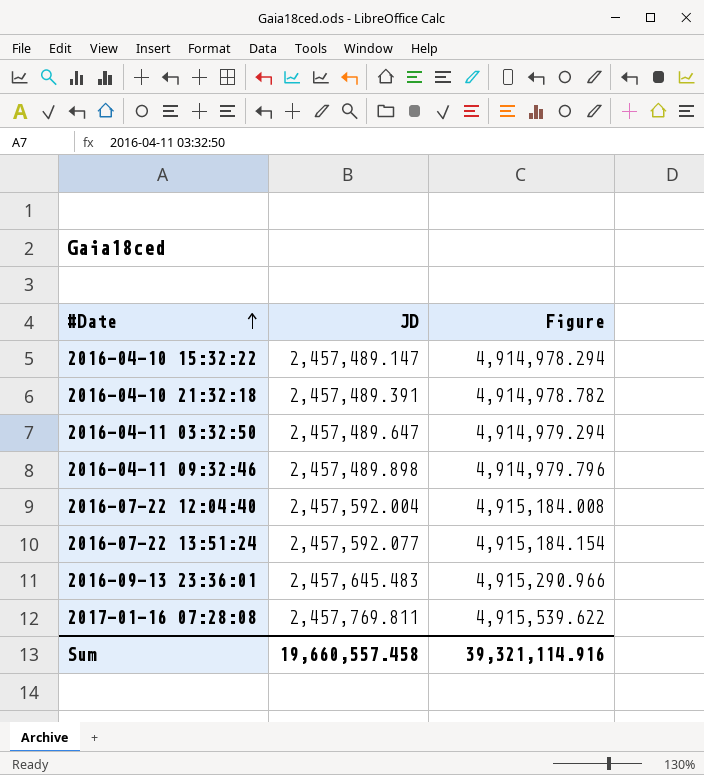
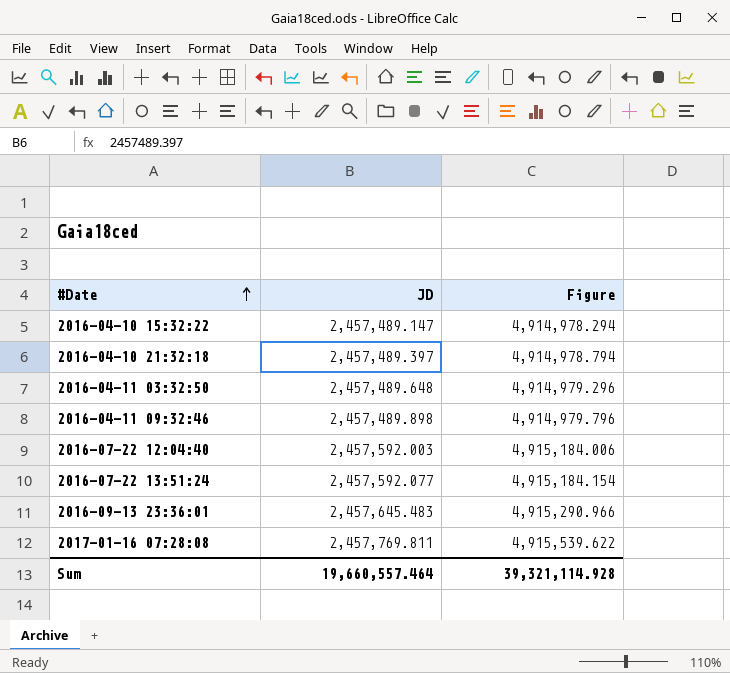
2016-04-10 21:32:18 | JD: 2,457,489.391 -> 2,457,489.397
2016-04-10 21:32:18 | Figure: 4,914,978.782 -> 4,914,978.794
2016-04-11 03:32:50 | JD: 2,457,489.647 -> 2,457,489.648
2016-04-11 03:32:50 | Figure: 4,914,979.294 -> 4,914,979.296
2016-07-22 12:04:40 | JD: 2,457,592.004 -> 2,457,592.003
2016-07-22 12:04:40 | Figure: 4,915,184.008 -> 4,915,184.006
Sum | JD: 19,660,557.458 -> 19,660,557.464
Sum | Figure: 39,321,114.916 -> 39,321,114.928

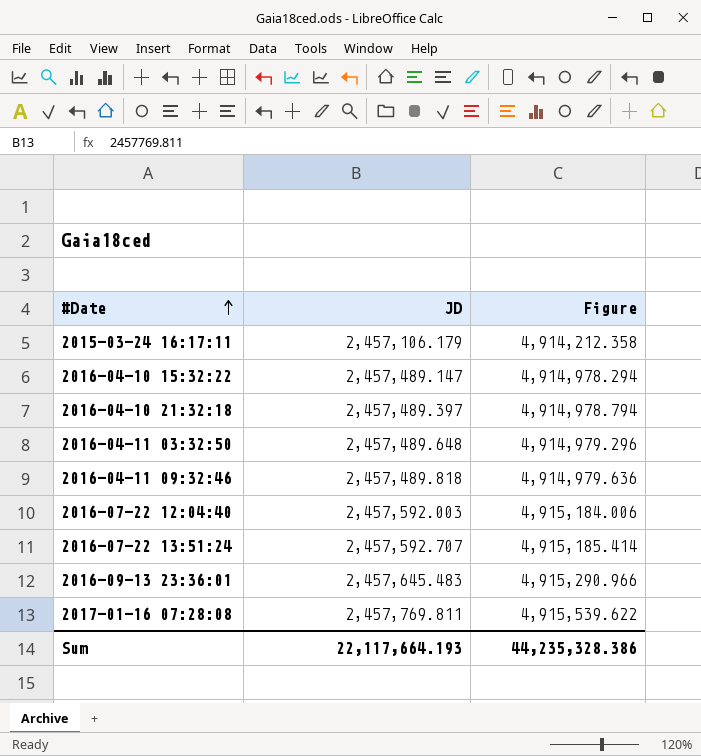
row 2015-03-24 16:17:11: none -> 2,457,106.179 | 4,914,212.358
2016-04-11 09:32:46 | JD: 2,457,489.898 -> 2,457,489.818
2016-04-11 09:32:46 | Figure: 4,914,979.796 -> 4,914,979.636
2016-07-22 13:51:24 | JD: 2,457,592.077 -> 2,457,592.707
2016-07-22 13:51:24 | Figure: 4,915,184.154 -> 4,915,185.414
Sum | JD: 19,660,557.464 -> 22,117,664.193
Sum | Figure: 39,321,114.928 -> 44,235,328.386

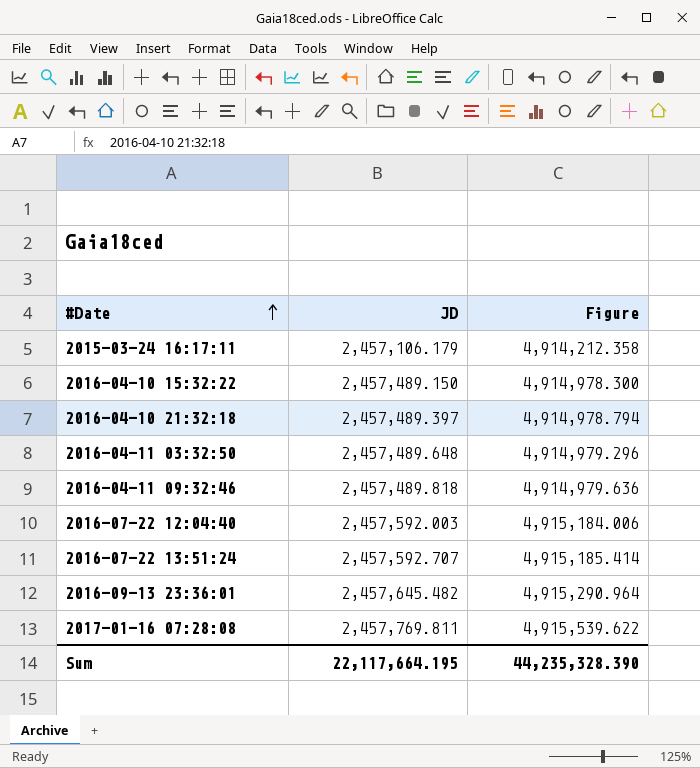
2016-04-10 15:32:22 | JD: 2,457,489.147 -> 2,457,489.150
2016-04-10 15:32:22 | Figure: 4,914,978.294 -> 4,914,978.300
2016-09-13 23:36:01 | JD: 2,457,645.483 -> 2,457,645.482
2016-09-13 23:36:01 | Figure: 4,915,290.966 -> 4,915,290.964
Sum | JD: 22,117,664.193 -> 22,117,664.195
Sum | Figure: 44,235,328.386 -> 44,235,328.390

